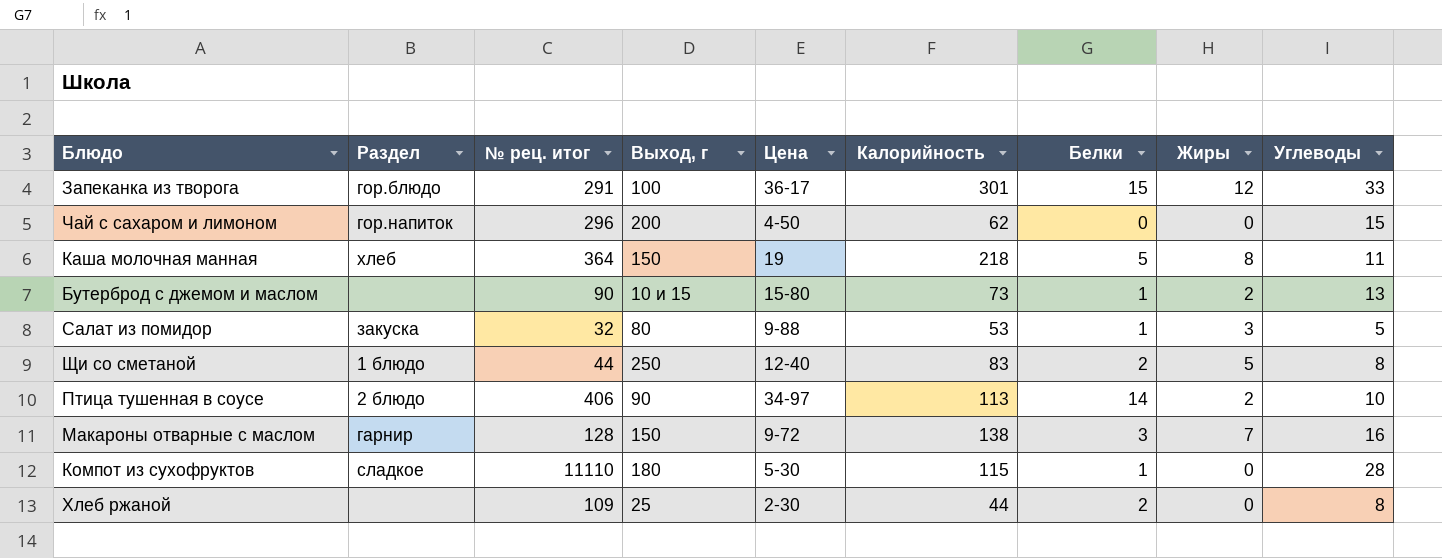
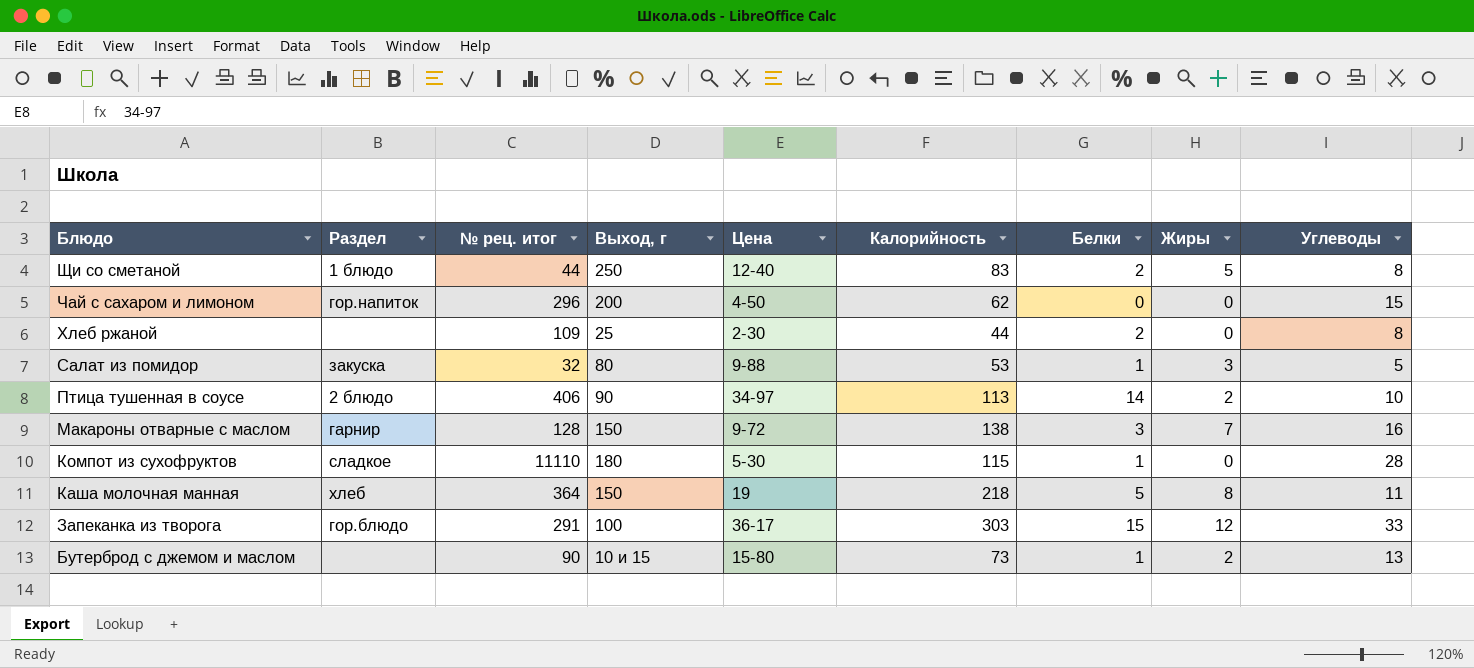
row order: none -> Блюдо descending
Запеканка из творога | Калорийность: 301 -> 303

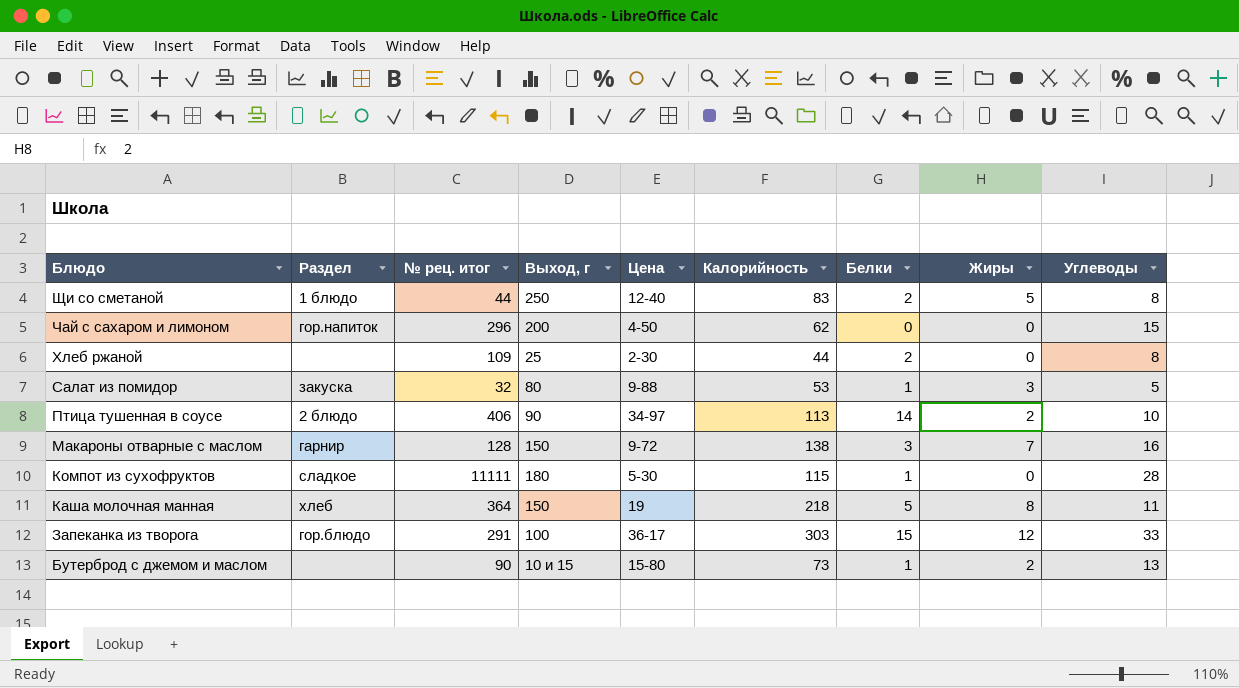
Компот из сухофруктов | № рец. итог: 11110 -> 11111

